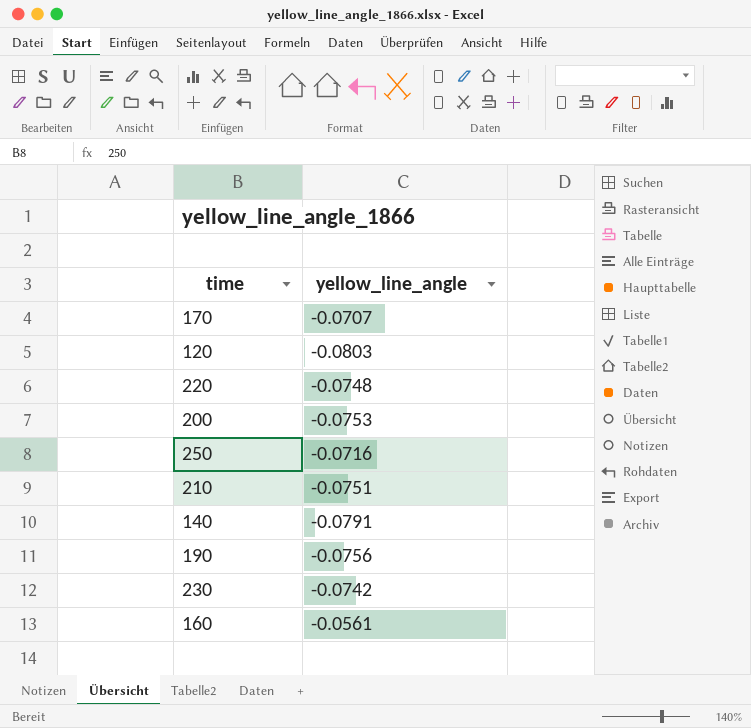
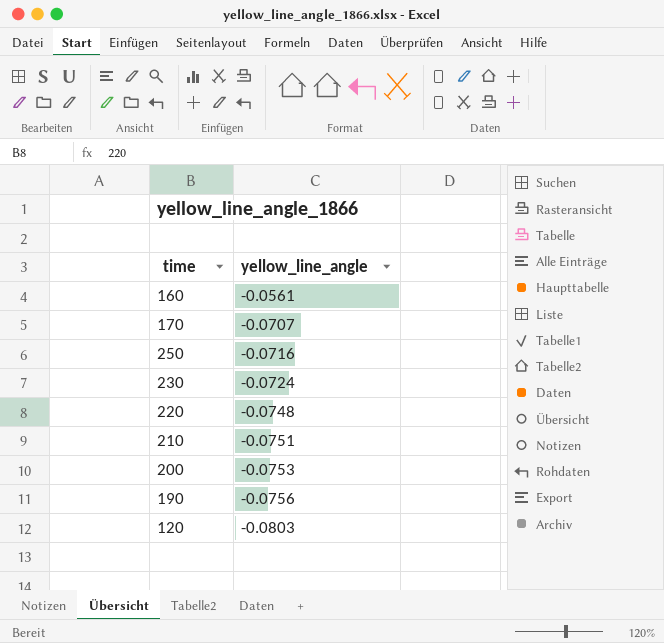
row order: none -> yellow_line_angle descending
row 140: -0.0791 -> none
230 | yellow_line_angle: -0.0742 -> -0.0724

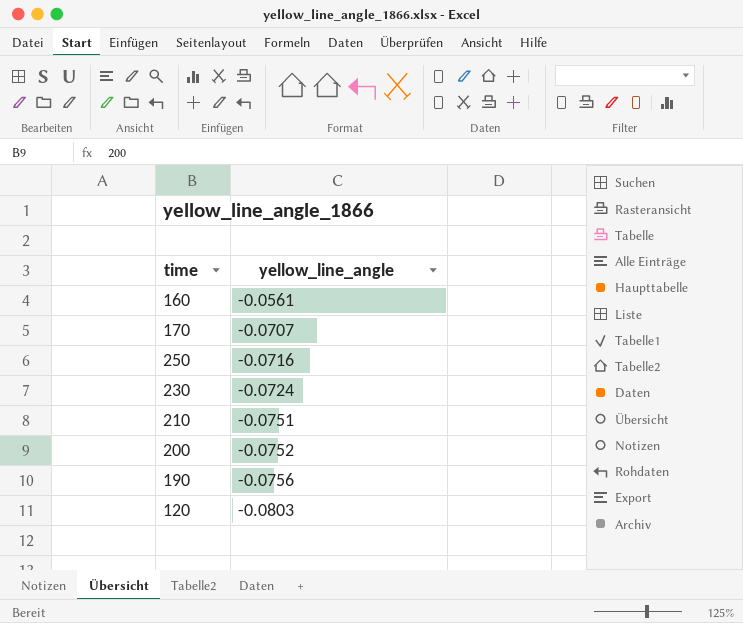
row 220: -0.0748 -> none
200 | yellow_line_angle: -0.0753 -> -0.0752

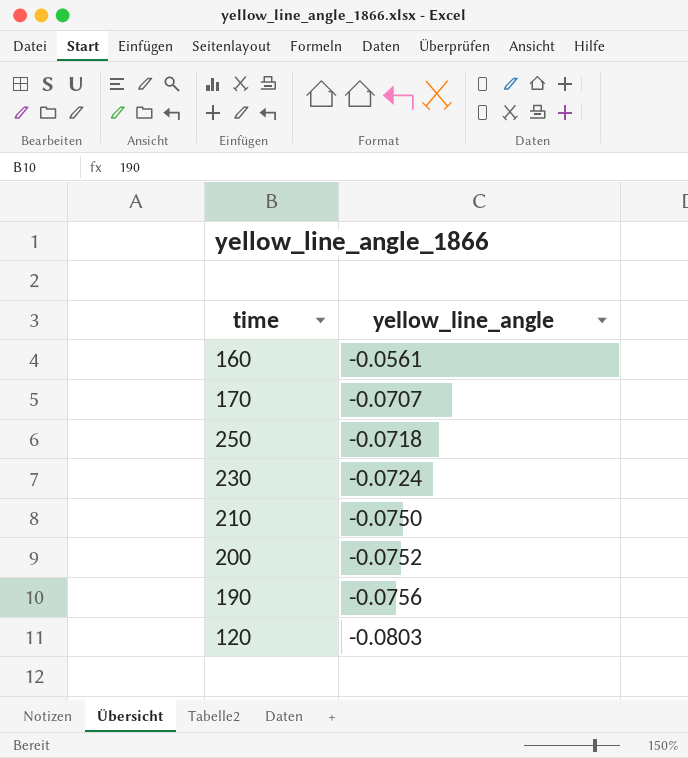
250 | yellow_line_angle: -0.0716 -> -0.0718
210 | yellow_line_angle: -0.0751 -> -0.0750

